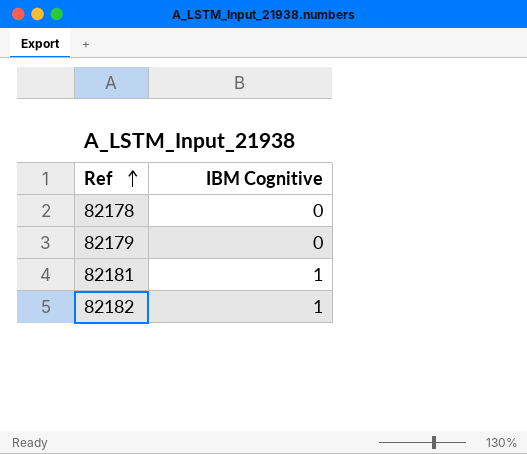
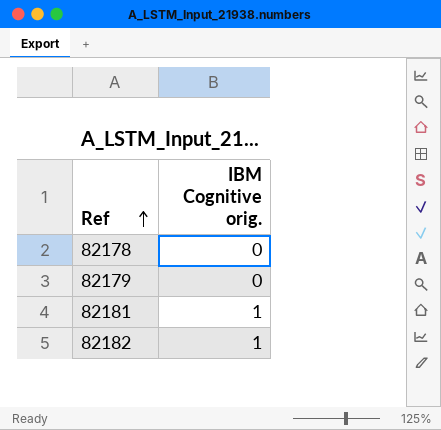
column name: IBM Cognitive -> IBM Cognitive orig.

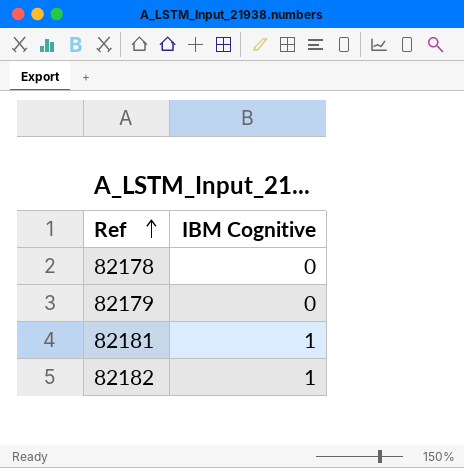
column name: IBM Cognitive orig. -> IBM Cognitive

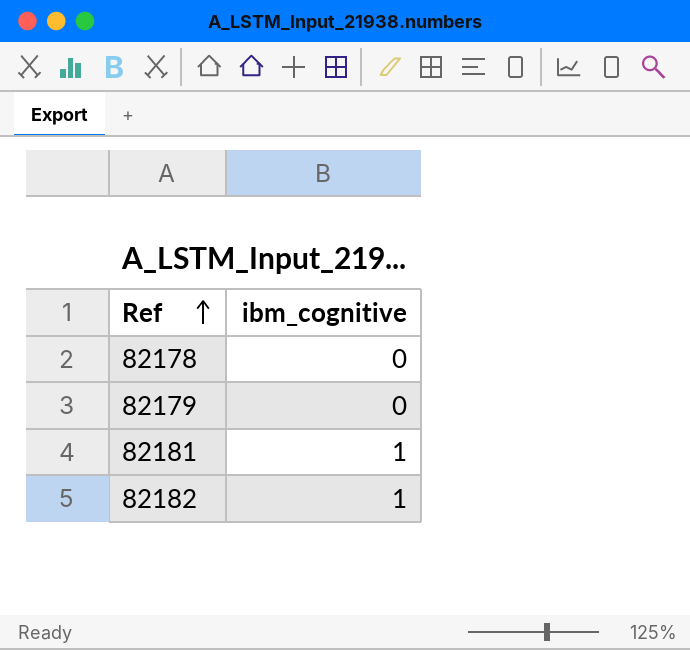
column name: IBM Cognitive -> ibm_cognitive

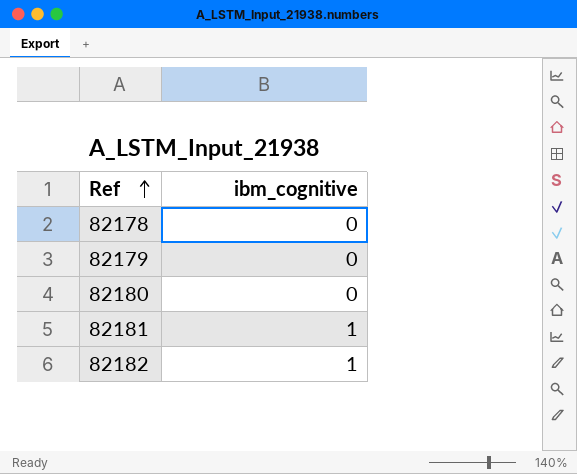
row 82180: none -> 0

